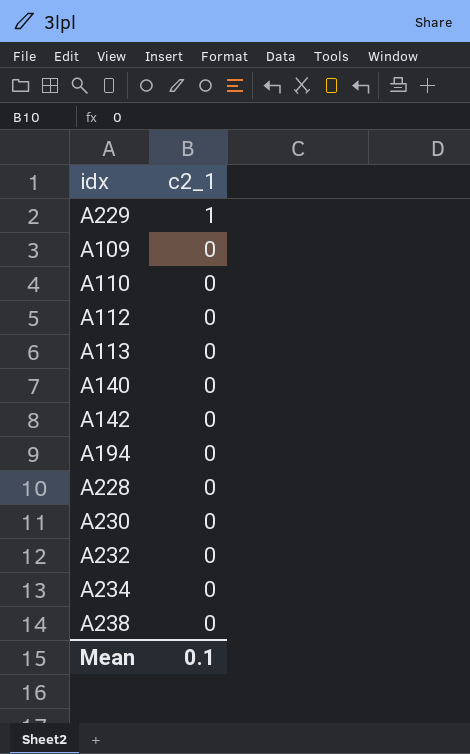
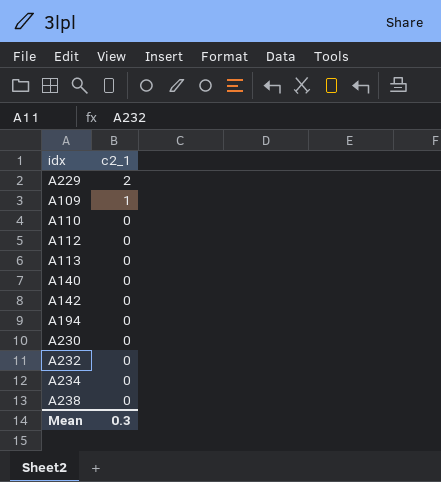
row A228: 0 -> none
A229 | c2_1: 1 -> 2
A109 | c2_1: 0 -> 1
Mean | c2_1: 0.1 -> 0.3

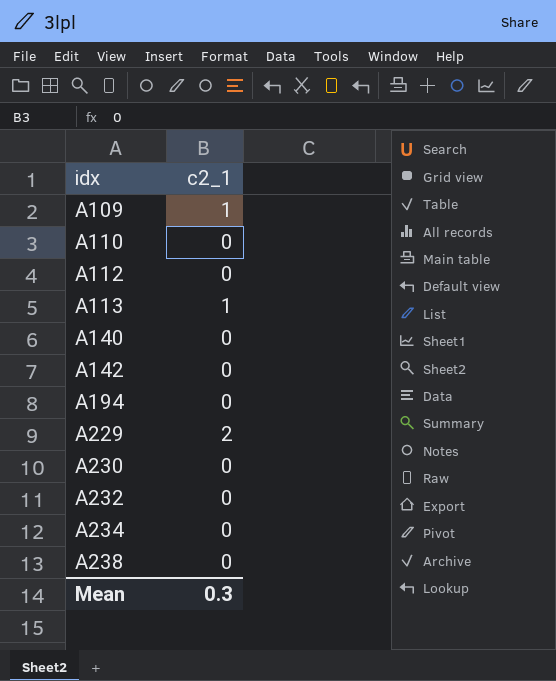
row order: c2_1 descending -> idx ascending
A113 | c2_1: 0 -> 1

